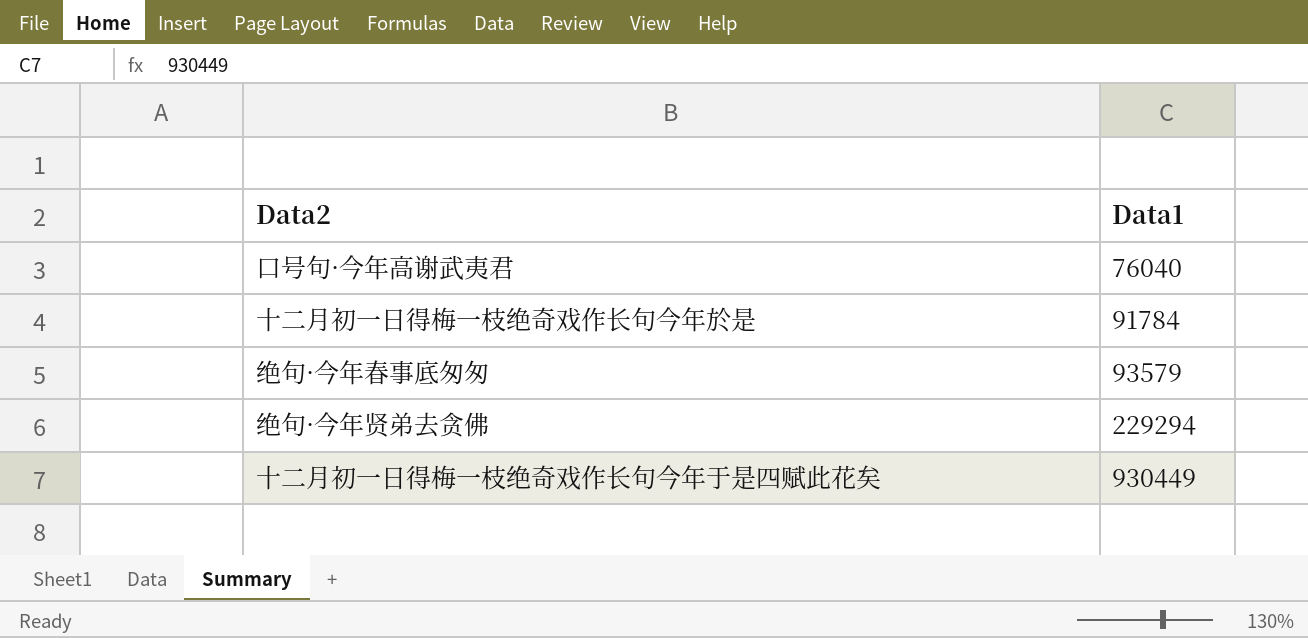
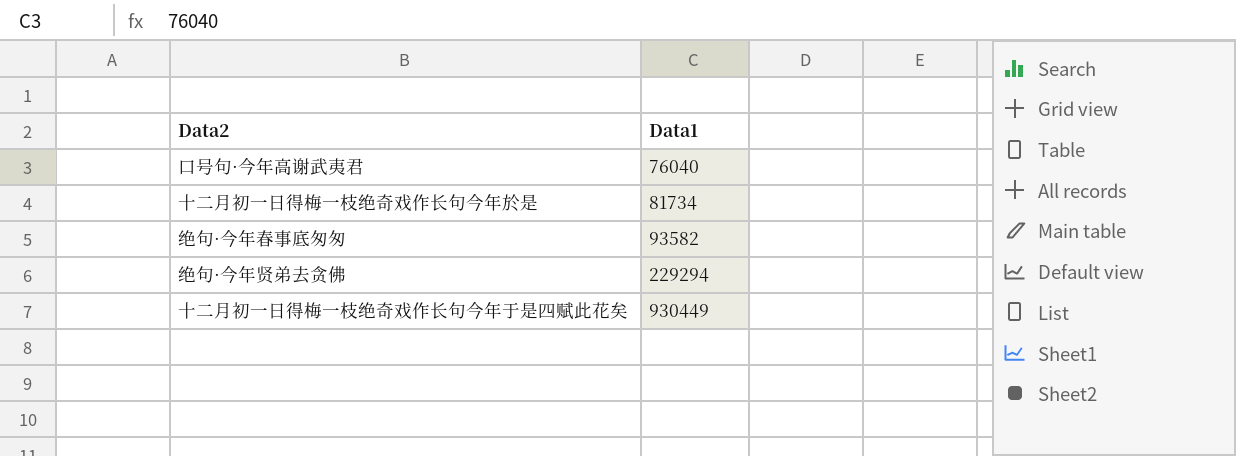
十二月初一日得梅一枝绝奇戏作长句今年於是 | Data1: 91784 -> 81734
绝句·今年春事底匆匆 | Data1: 93579 -> 93582

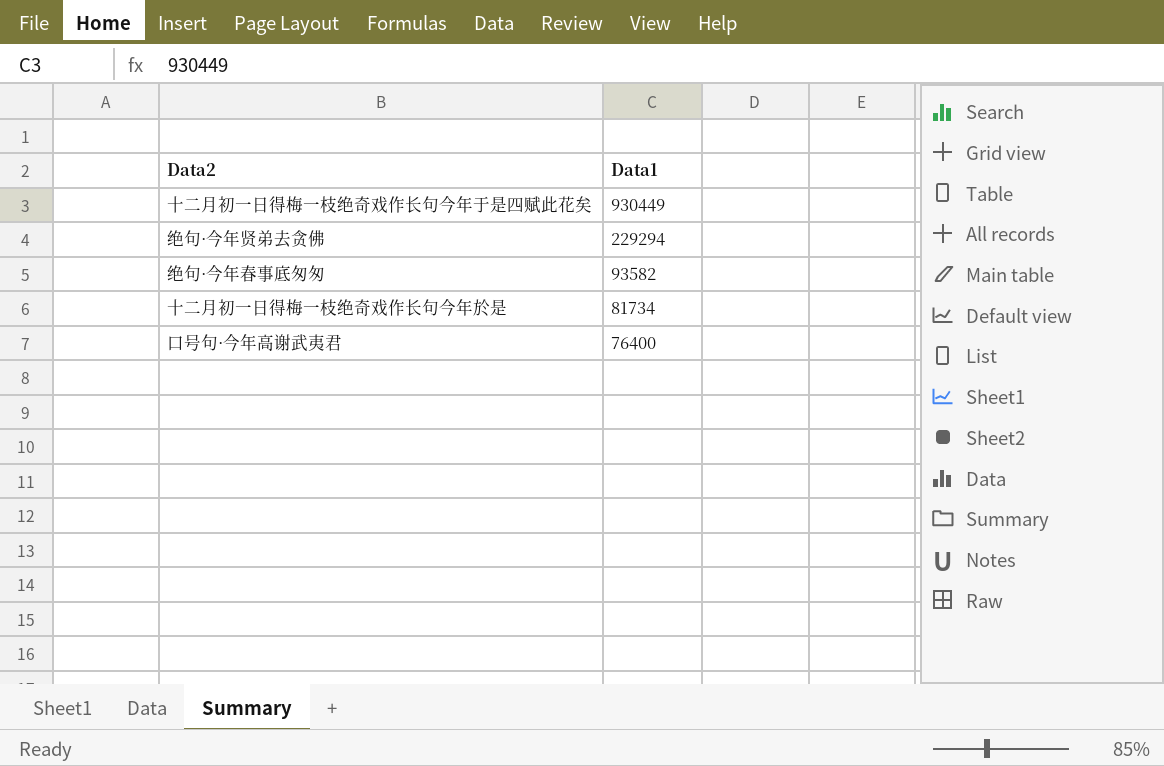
row order: Data1 ascending -> Data1 descending
口号句·今年高谢武夷君 | Data1: 76040 -> 76400

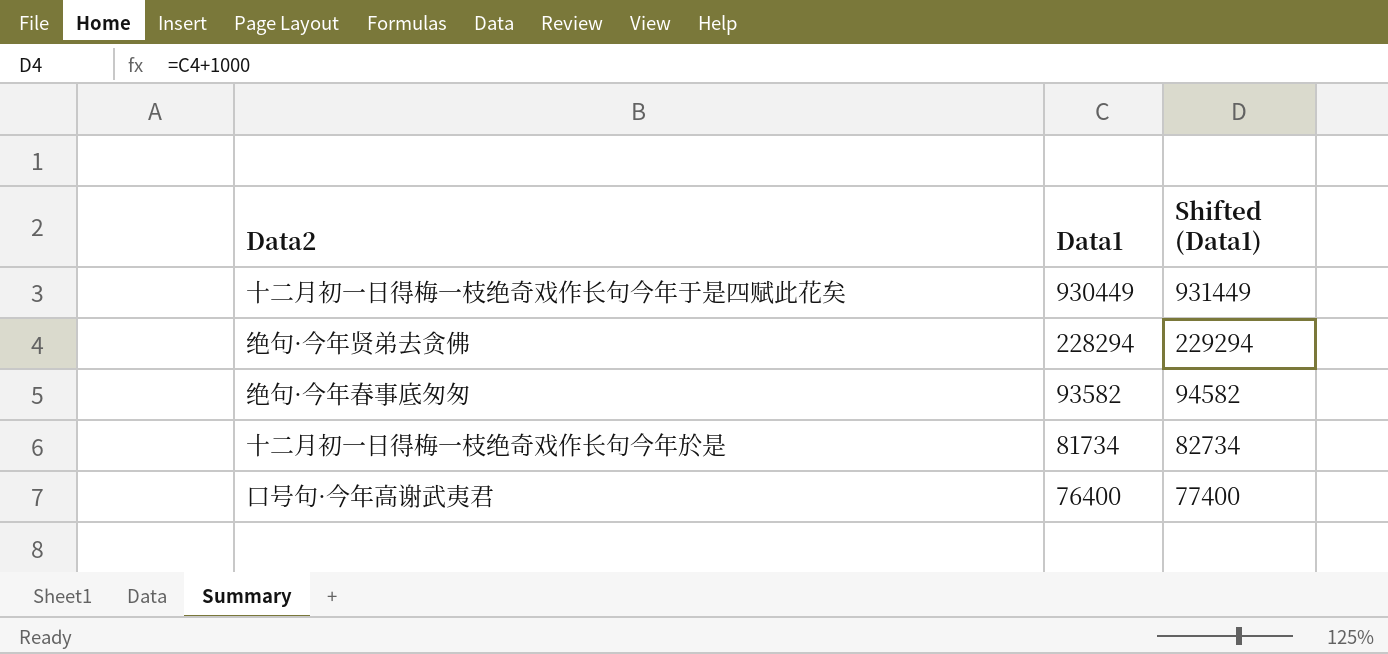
column Shifted (Data1) | formula: none -> [Data1] + 1000
绝句·今年贤弟去贪佛 | Data1: 229294 -> 228294

